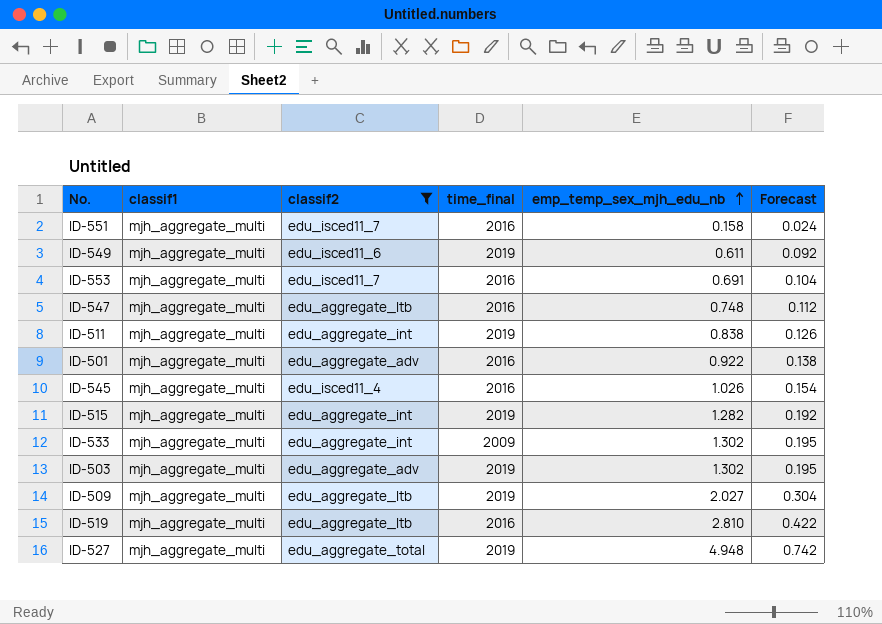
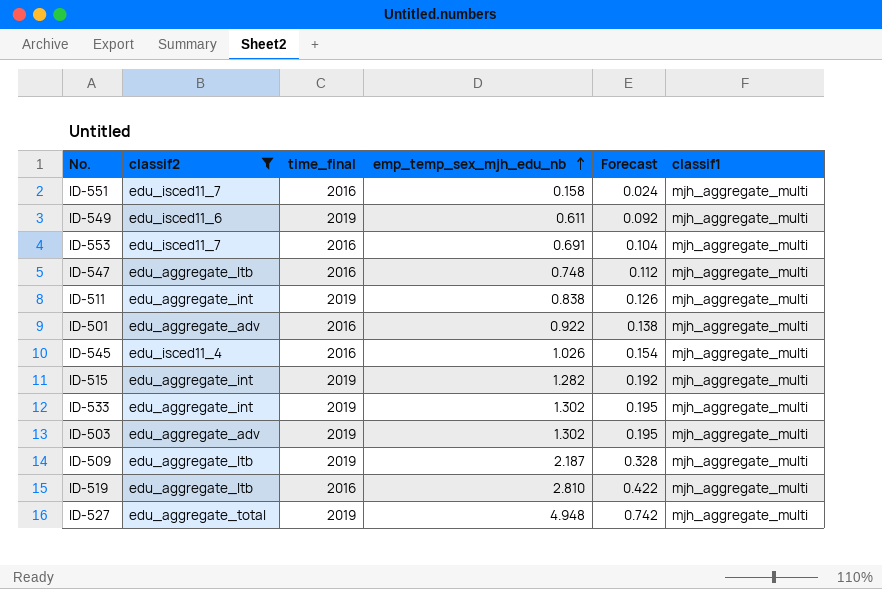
column classif1 | position: 2 -> 6
ID-533 | time_final: 2009 -> 2019
ID-509 | emp_temp_sex_mjh_edu_nb: 2.027 -> 2.187
ID-509 | Forecast: 0.304 -> 0.328

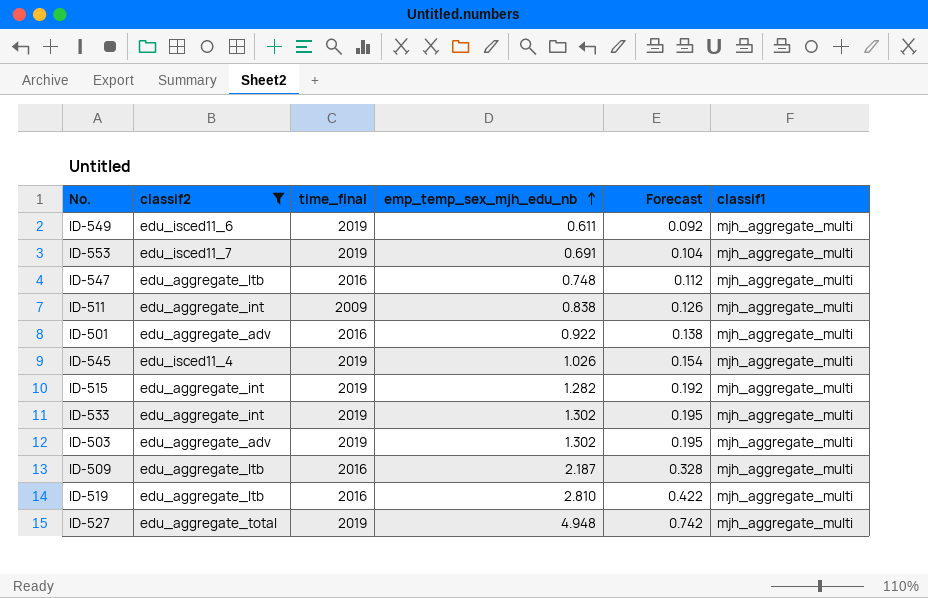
row ID-551: edu_isced11_7 | 2016 | 0.158 | 0.024 | mjh_aggregate_multi -> none
ID-553 | time_final: 2016 -> 2019
ID-511 | time_final: 2019 -> 2009
ID-545 | time_final: 2016 -> 2019
ID-509 | time_final: 2019 -> 2016

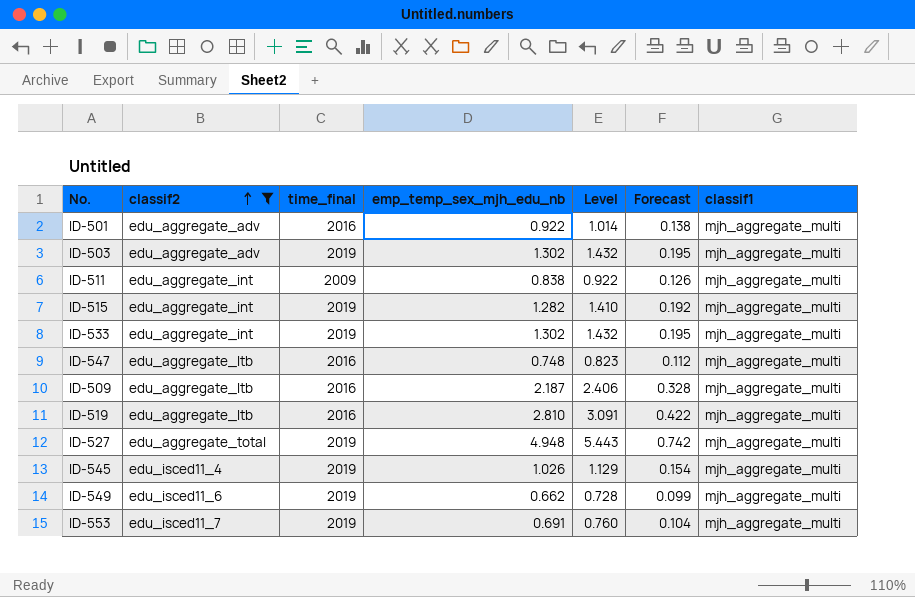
row order: emp_temp_sex_mjh_edu_nb ascending -> classif2 ascending
column Level | formula: none -> [emp_temp_sex_mjh_edu_nb] * 1.1
ID-549 | emp_temp_sex_mjh_edu_nb: 0.611 -> 0.662
ID-549 | Forecast: 0.092 -> 0.099

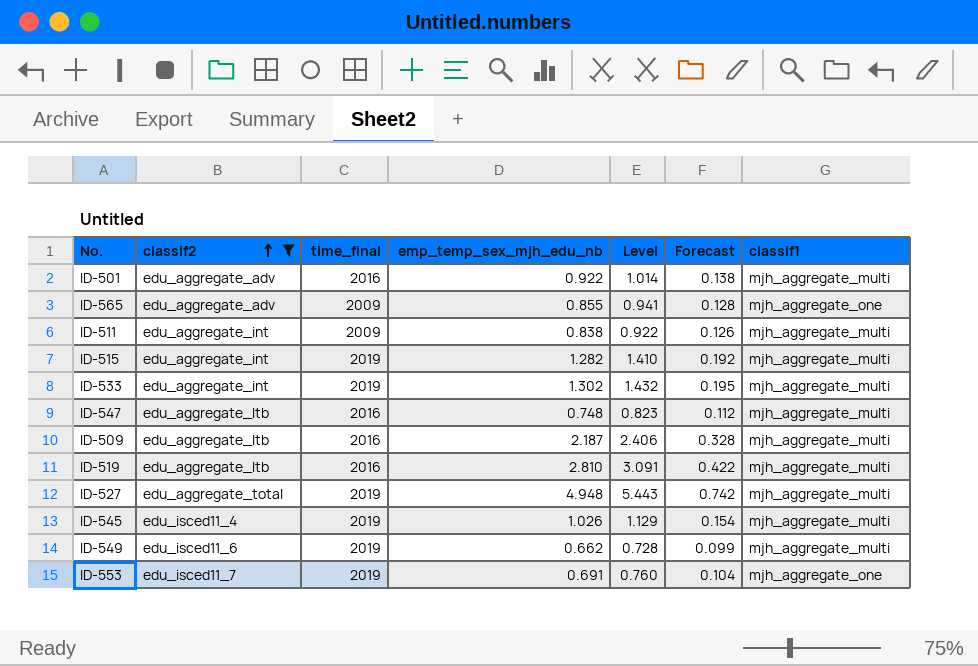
row ID-503: edu_aggregate_adv | 2019 | 1.302 | 1.432 | 0.195 | mjh_aggregate_multi -> none
row ID-565: none -> edu_aggregate_adv | 2009 | 0.855 | 0.941 | 0.128 | mjh_aggregate_one
ID-553 | classif1: mjh_aggregate_multi -> mjh_aggregate_one

